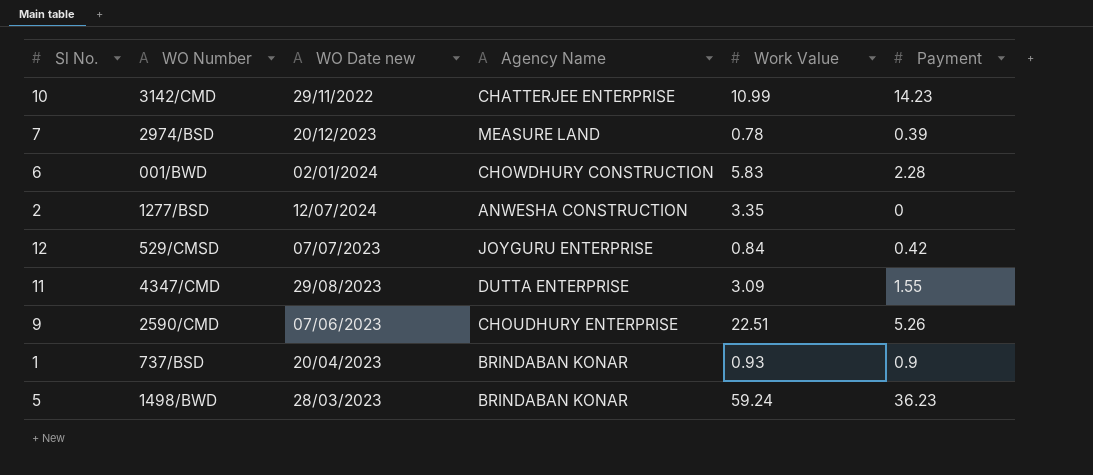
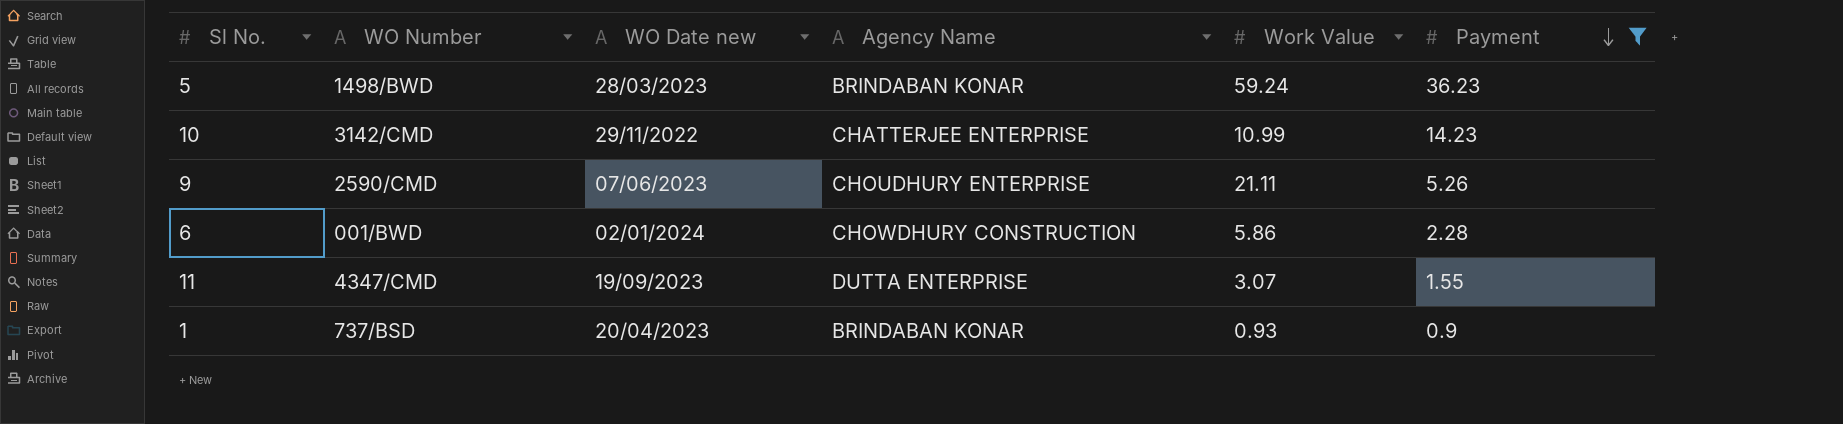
filter: none -> Payment >= 0.9
row order: none -> Payment descending
9 | Work Value: 22.51 -> 21.11
6 | Work Value: 5.83 -> 5.86
11 | WO Date new: 29/08/2023 -> 19/09/2023
11 | Work Value: 3.09 -> 3.07

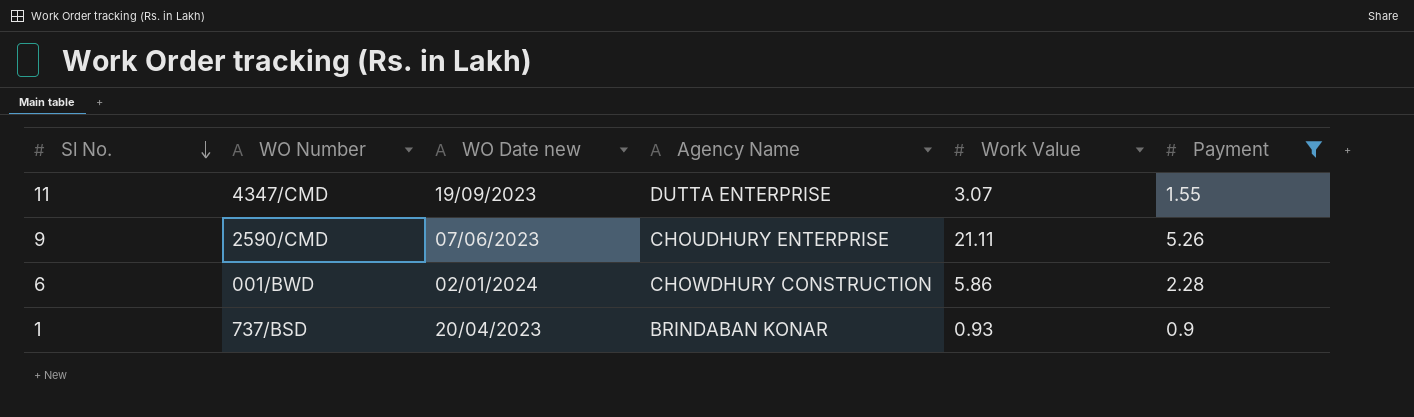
row order: Payment descending -> Sl No. descending
row 5: 1498/BWD | 28/03/2023 | BRINDABAN KONAR | 59.24 | 36.23 -> none
row 10: 3142/CMD | 29/11/2022 | CHATTERJEE ENTERPRISE | 10.99 | 14.23 -> none

